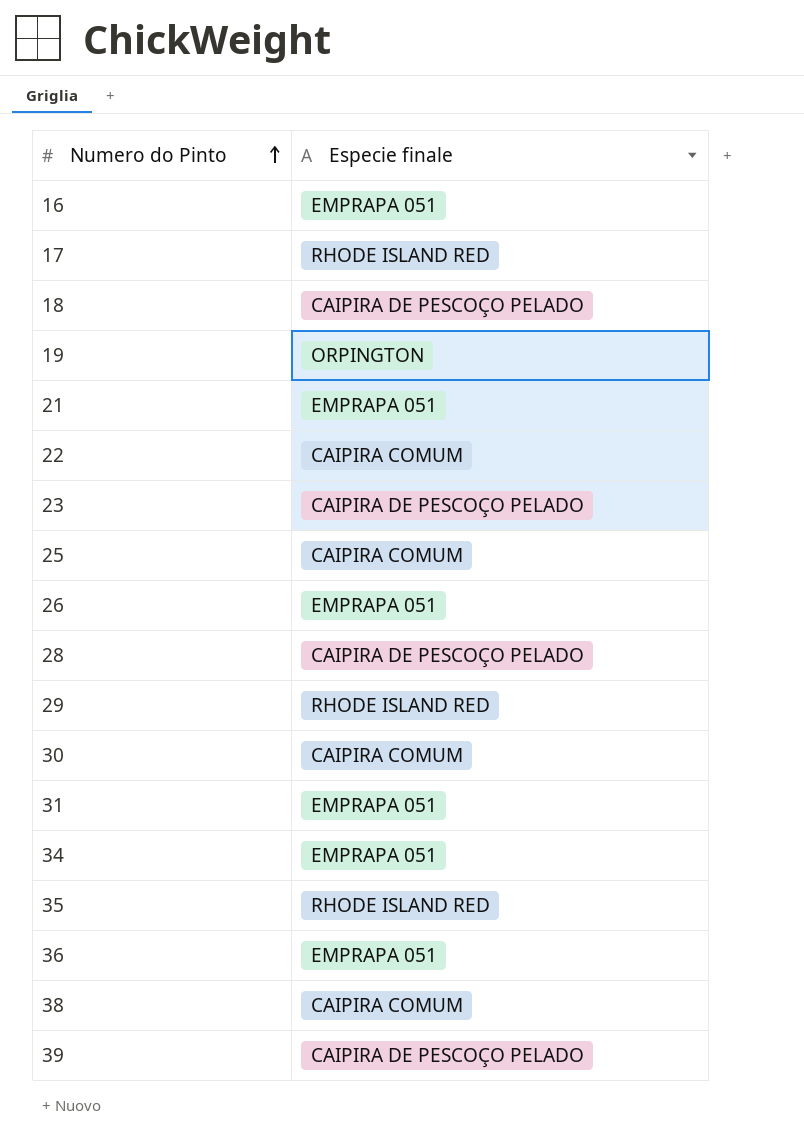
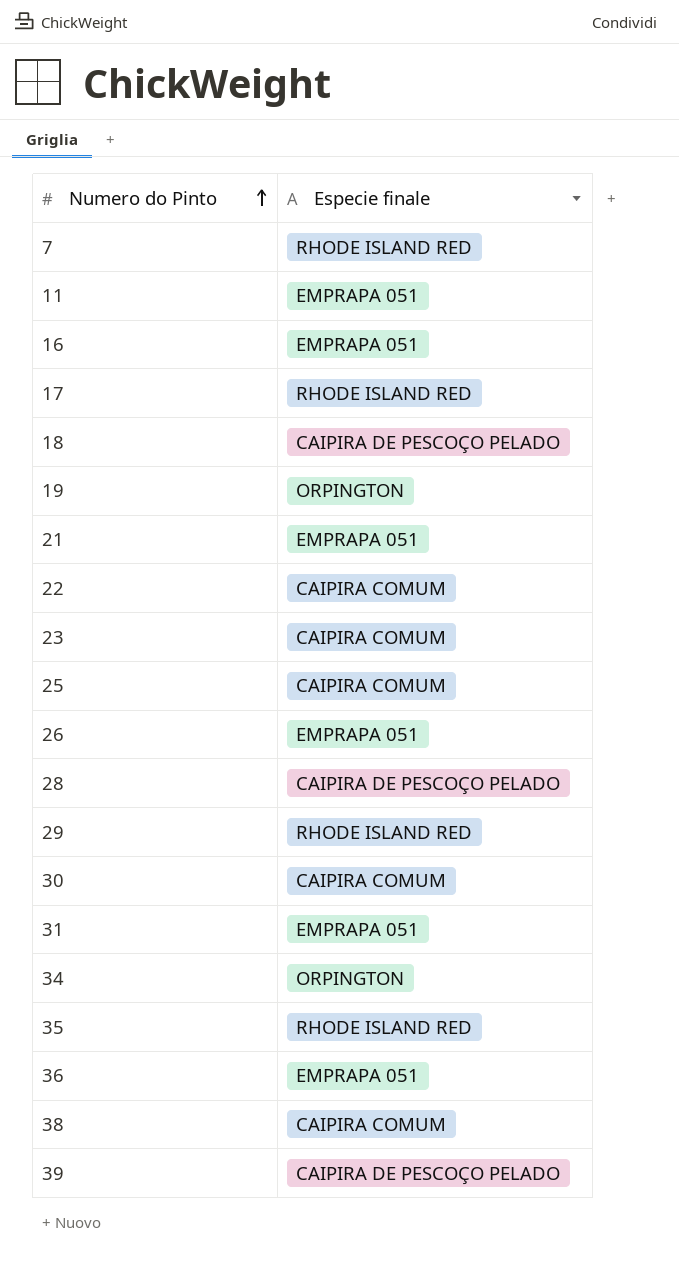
row 7: none -> RHODE ISLAND RED
row 11: none -> EMPRAPA 051
23 | Especie finale: CAIPIRA DE PESCOÇO PELADO -> CAIPIRA COMUM
34 | Especie finale: EMPRAPA 051 -> ORPINGTON

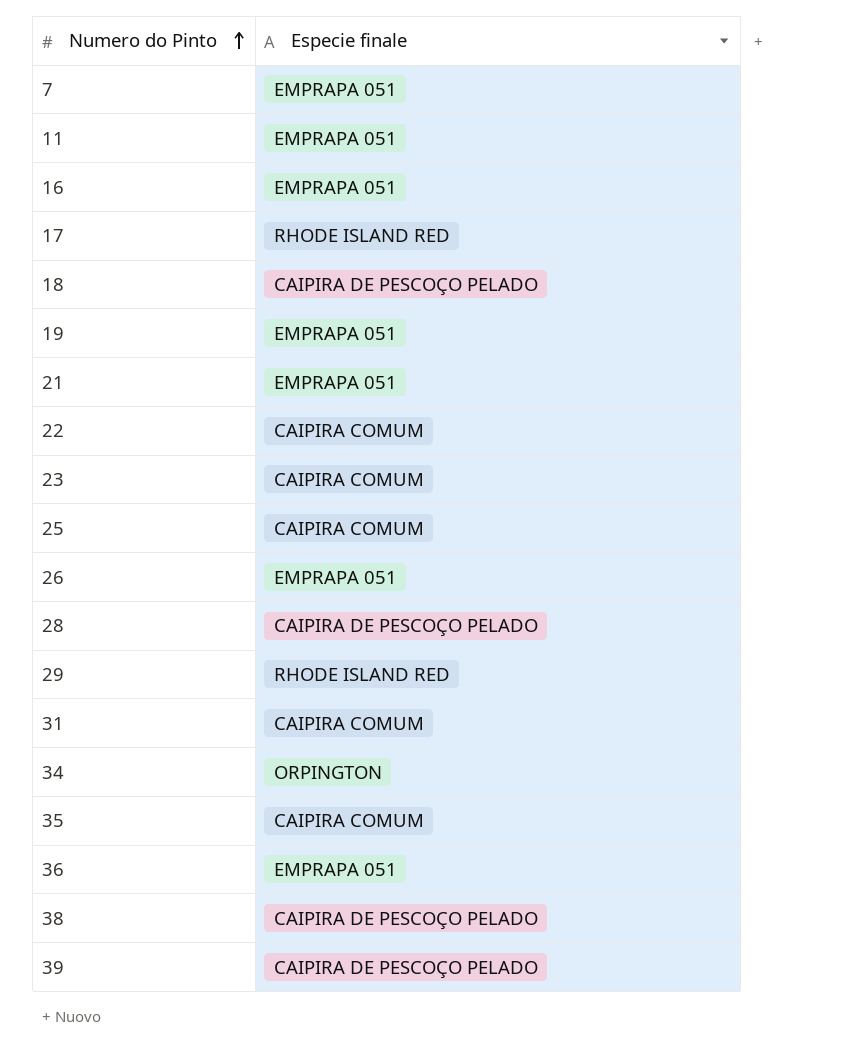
row 30: CAIPIRA COMUM -> none
7 | Especie finale: RHODE ISLAND RED -> EMPRAPA 051
19 | Especie finale: ORPINGTON -> EMPRAPA 051
31 | Especie finale: EMPRAPA 051 -> CAIPIRA COMUM
35 | Especie finale: RHODE ISLAND RED -> CAIPIRA COMUM
38 | Especie finale: CAIPIRA COMUM -> CAIPIRA DE PESCOÇO PELADO

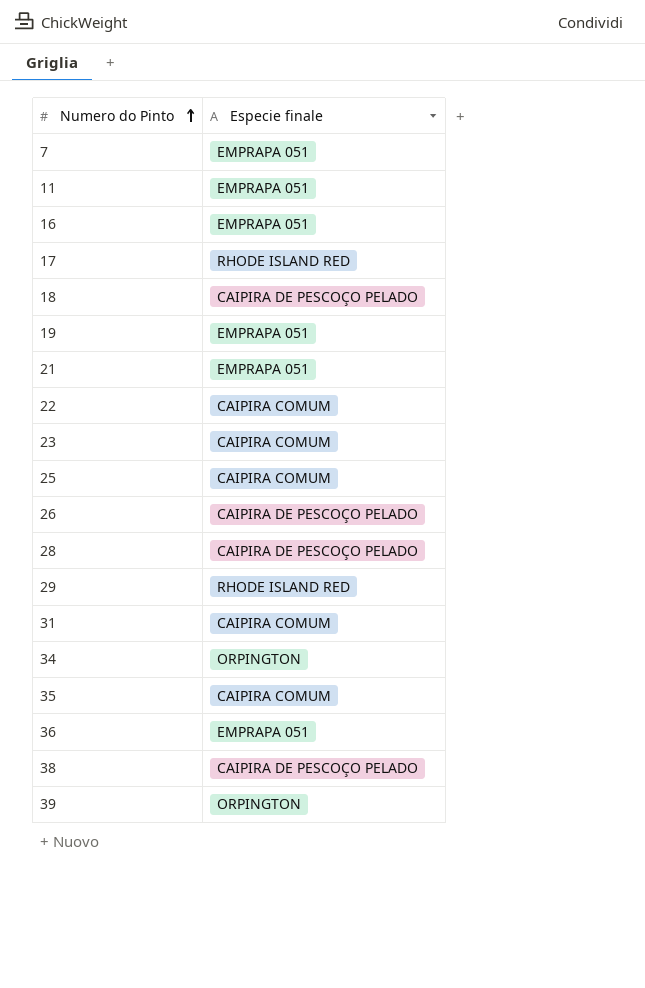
26 | Especie finale: EMPRAPA 051 -> CAIPIRA DE PESCOÇO PELADO
39 | Especie finale: CAIPIRA DE PESCOÇO PELADO -> ORPINGTON

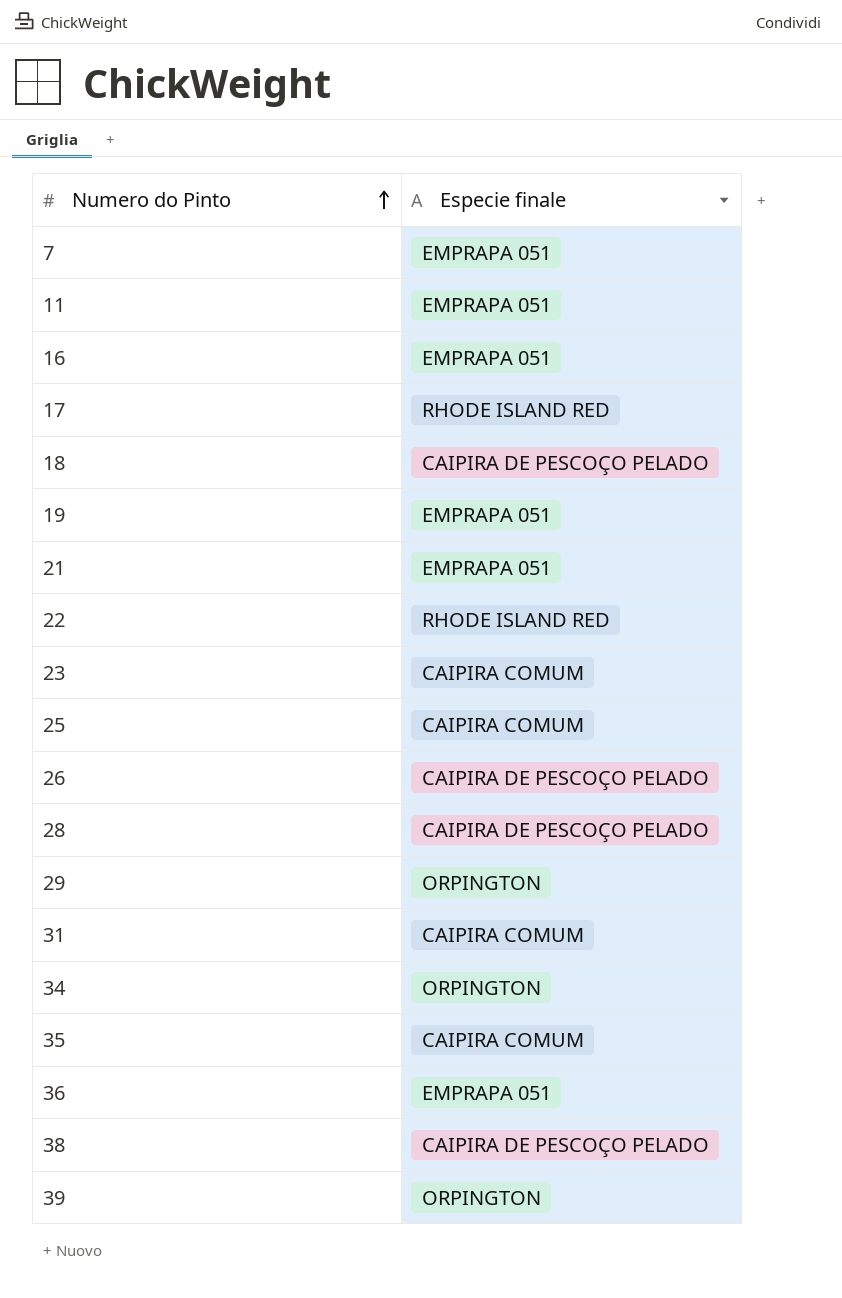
22 | Especie finale: CAIPIRA COMUM -> RHODE ISLAND RED
29 | Especie finale: RHODE ISLAND RED -> ORPINGTON

